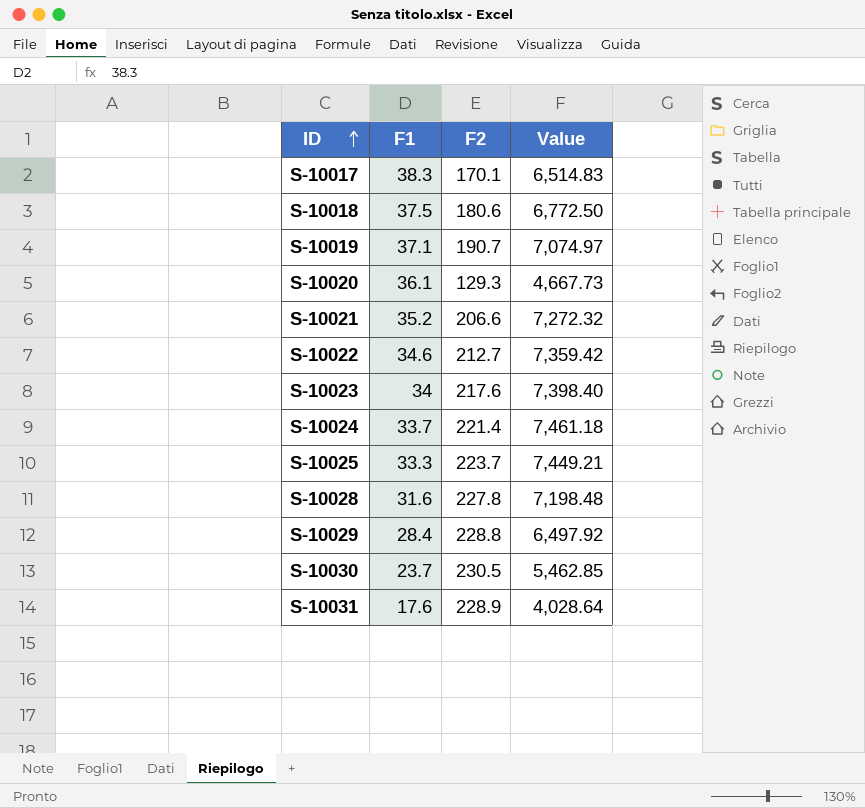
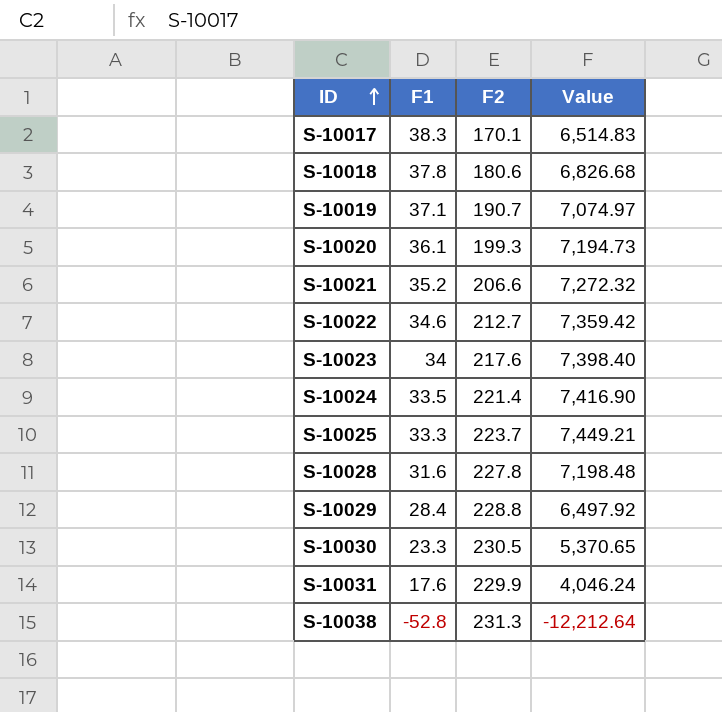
S-10018 | F1: 37.5 -> 37.8
S-10018 | Value: 6,772.50 -> 6,826.68
S-10020 | F2: 129.3 -> 199.3
S-10020 | Value: 4,667.73 -> 7,194.73
S-10024 | F1: 33.7 -> 33.5
S-10024 | Value: 7,461.18 -> 7,416.90
S-10030 | F1: 23.7 -> 23.3
S-10030 | Value: 5,462.85 -> 5,370.65
S-10031 | F2: 228.9 -> 229.9
S-10031 | Value: 4,028.64 -> 4,046.24
row S-10038: none -> -52.8 | 231.3 | -12,212.64

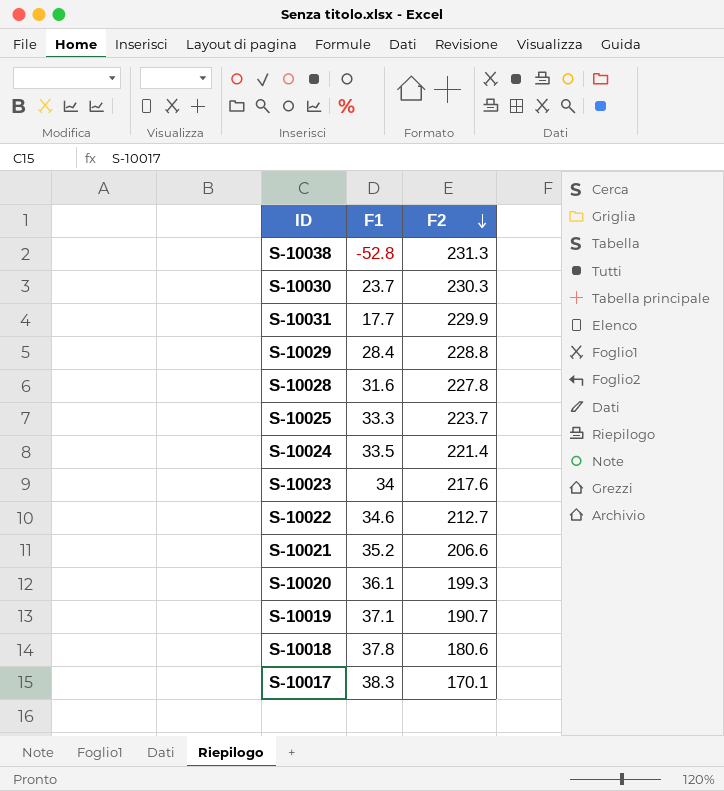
row order: ID ascending -> F2 descending
column Value | formula: [F1] * [F2] -> none
S-10030 | F1: 23.3 -> 23.7
S-10030 | F2: 230.5 -> 230.3
S-10031 | F1: 17.6 -> 17.7

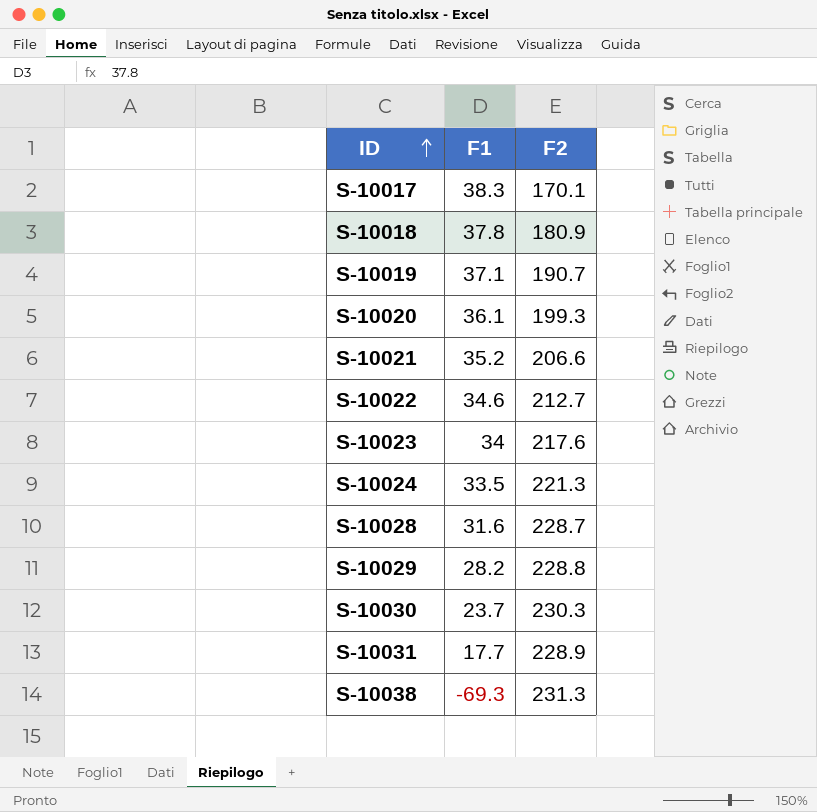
row order: F2 descending -> ID ascending
row S-10025: 33.3 | 223.7 -> none
S-10018 | F2: 180.6 -> 180.9
S-10024 | F2: 221.4 -> 221.3
S-10028 | F2: 227.8 -> 228.7
S-10029 | F1: 28.4 -> 28.2
S-10031 | F2: 229.9 -> 228.9
S-10038 | F1: -52.8 -> -69.3

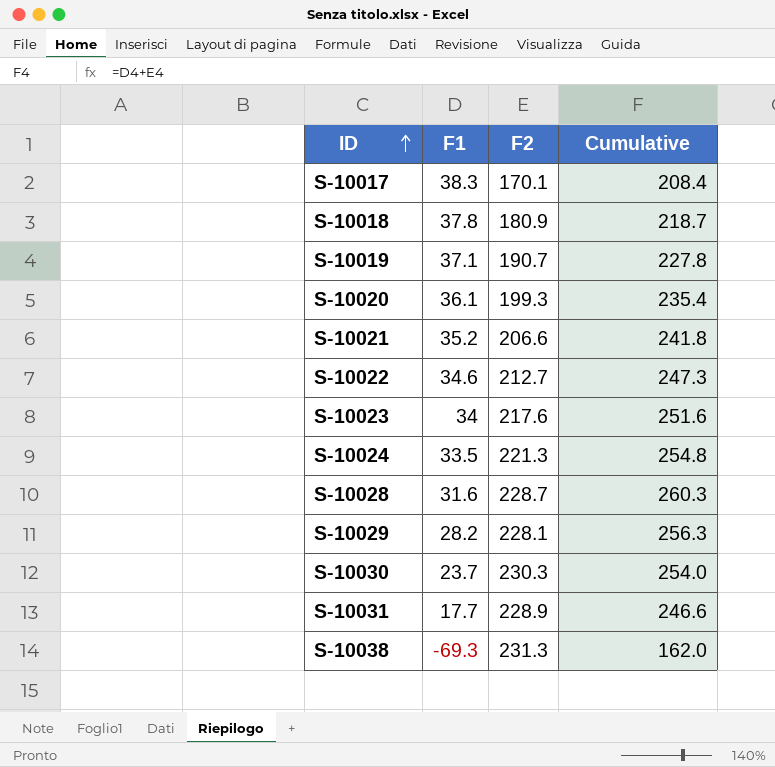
column Cumulative | formula: none -> [F1] + [F2]
S-10029 | F2: 228.8 -> 228.1

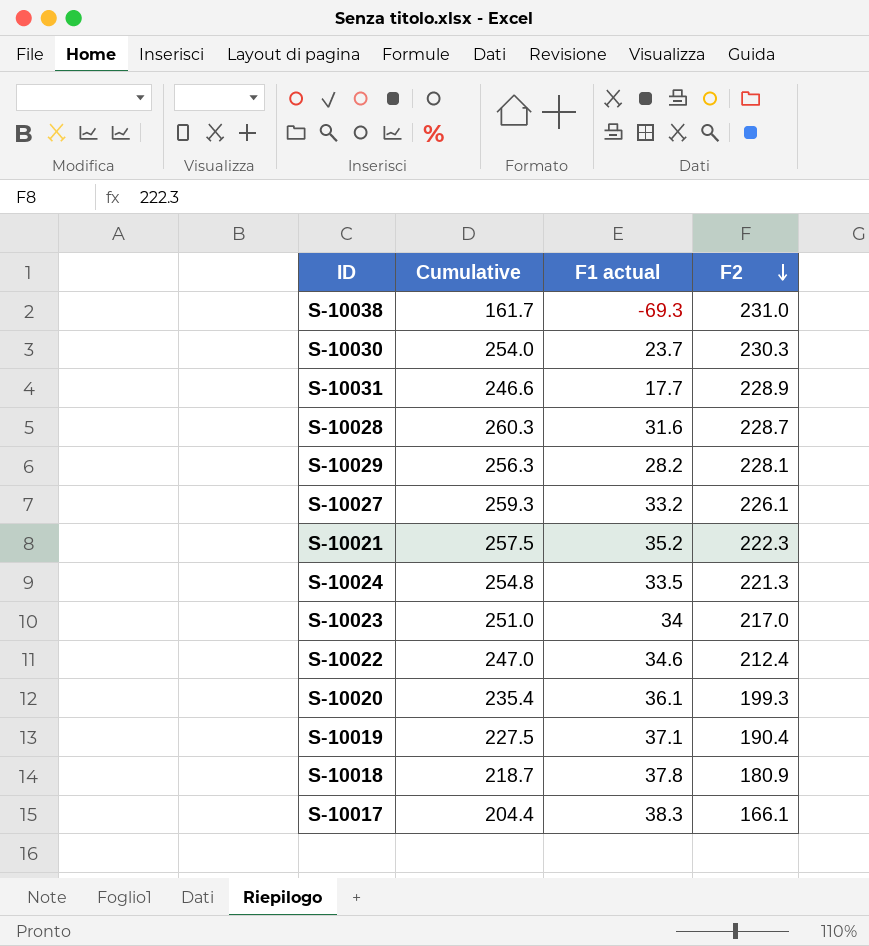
row order: ID ascending -> F2 descending
column Cumulative | position: 4 -> 2
column name: F1 -> F1 actual
S-10038 | Cumulative: 162.0 -> 161.7
S-10038 | F2: 231.3 -> 231.0
row S-10027: none -> 259.3 | 33.2 | 226.1
S-10021 | Cumulative: 241.8 -> 257.5
S-10021 | F2: 206.6 -> 222.3
S-10023 | Cumulative: 251.6 -> 251.0
S-10023 | F2: 217.6 -> 217.0
S-10022 | Cumulative: 247.3 -> 247.0
S-10022 | F2: 212.7 -> 212.4
S-10019 | Cumulative: 227.8 -> 227.5
S-10019 | F2: 190.7 -> 190.4
S-10017 | Cumulative: 208.4 -> 204.4
S-10017 | F2: 170.1 -> 166.1

